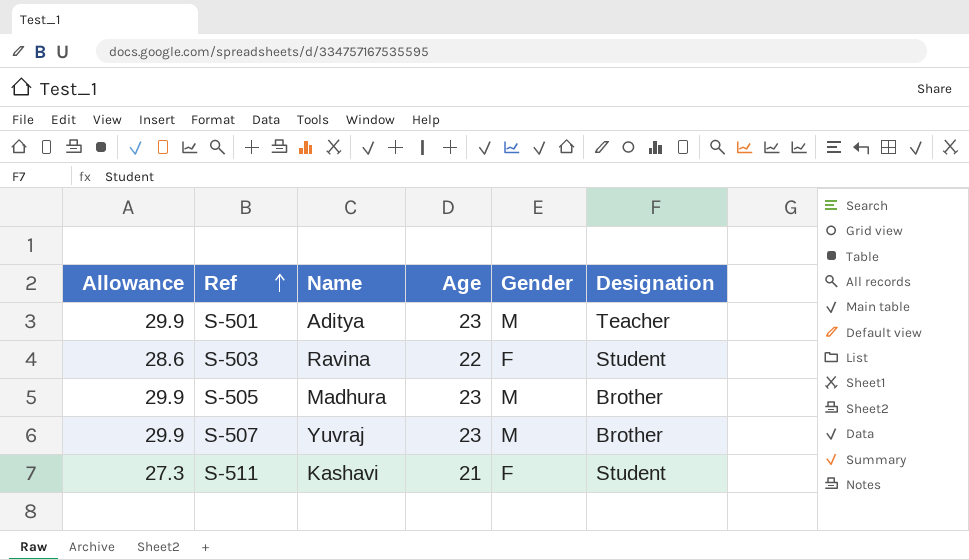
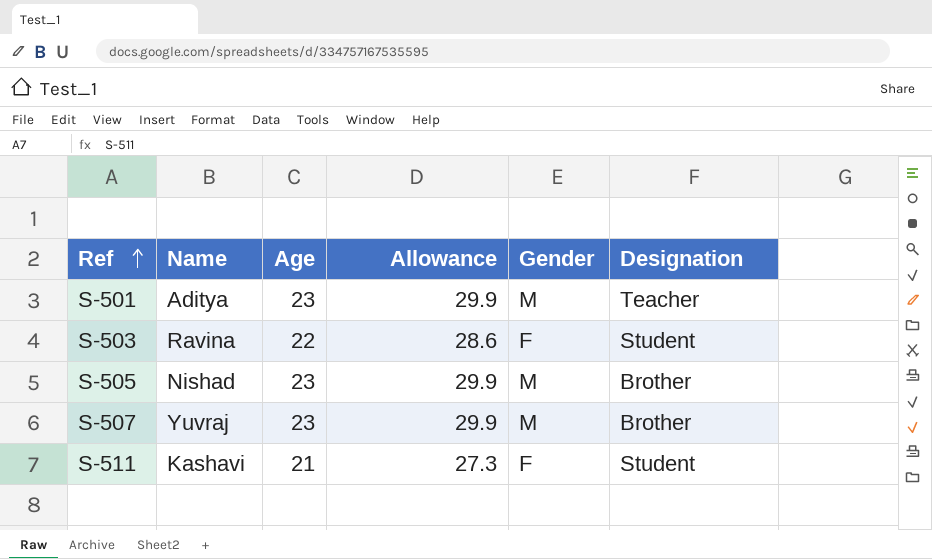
column Allowance | position: 1 -> 4
S-505 | Name: Madhura -> Nishad

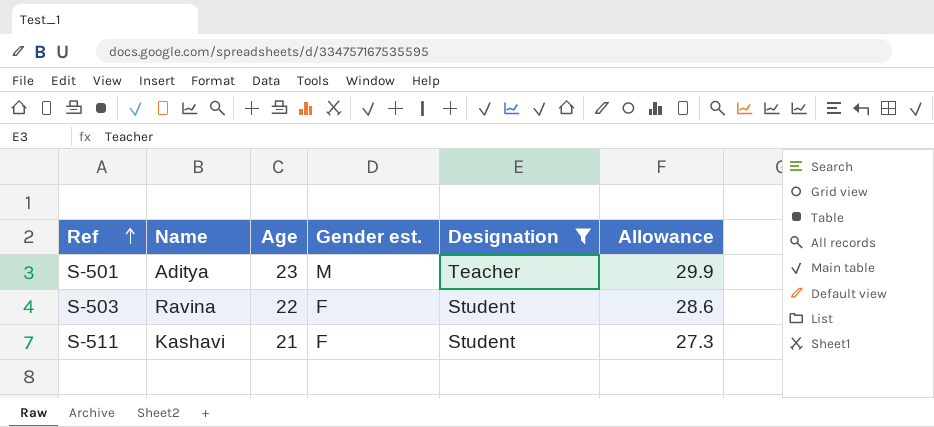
filter: none -> Designation != Brother
column name: Gender -> Gender est.
column Allowance | position: 4 -> 6

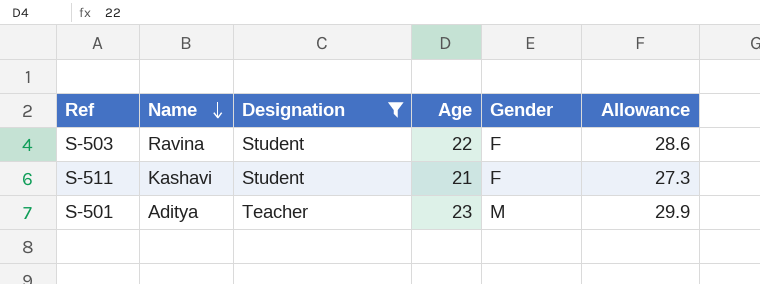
row order: Ref ascending -> Name descending
column Designation | position: 5 -> 3
column name: Gender est. -> Gender

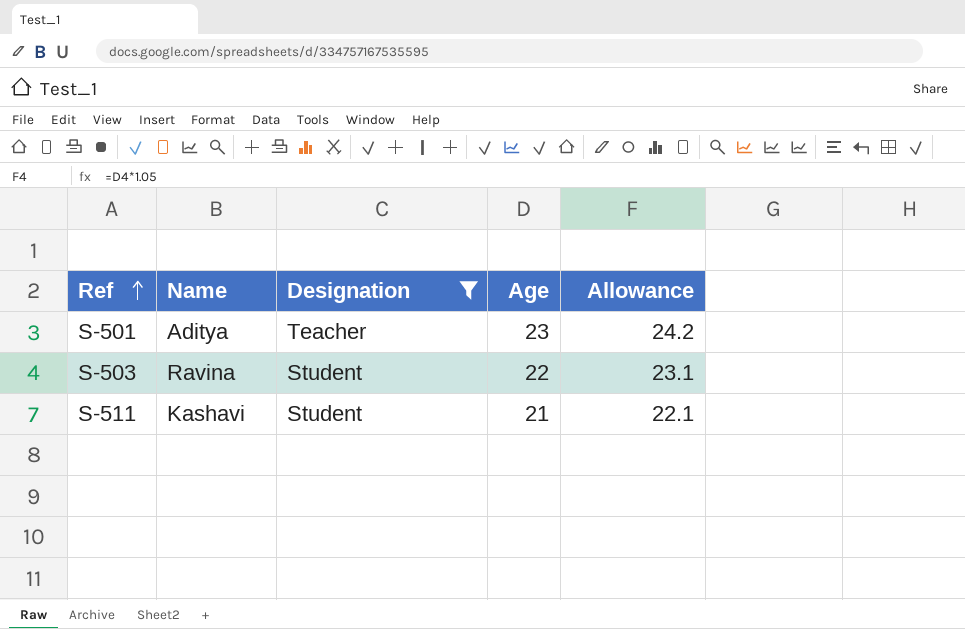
row order: Name descending -> Ref ascending
column Gender | position: 5 -> none
column Allowance | formula: [Age] * 1.3 -> [Age] * 1.05

